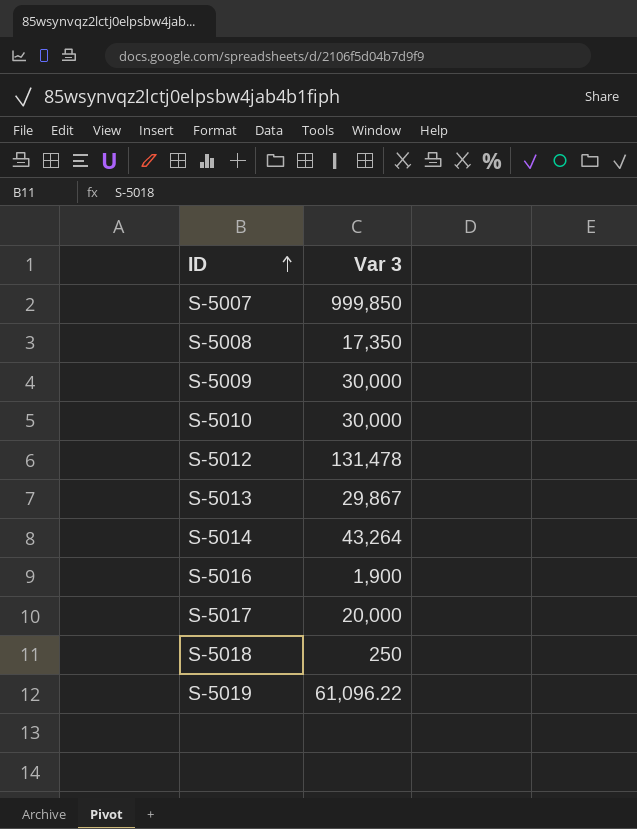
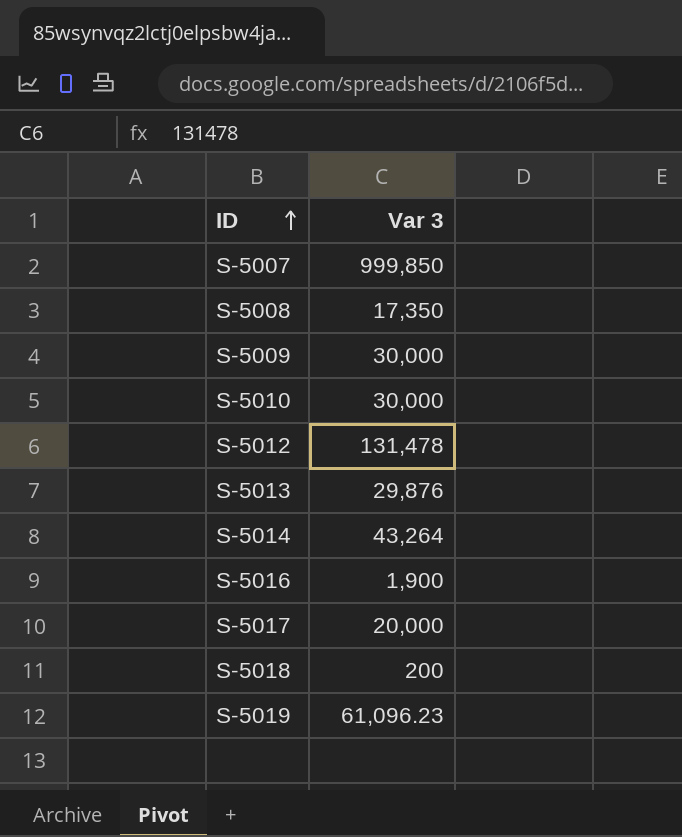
S-5013 | Var 3: 29,867 -> 29,876
S-5018 | Var 3: 250 -> 200
S-5019 | Var 3: 61,096.22 -> 61,096.23

